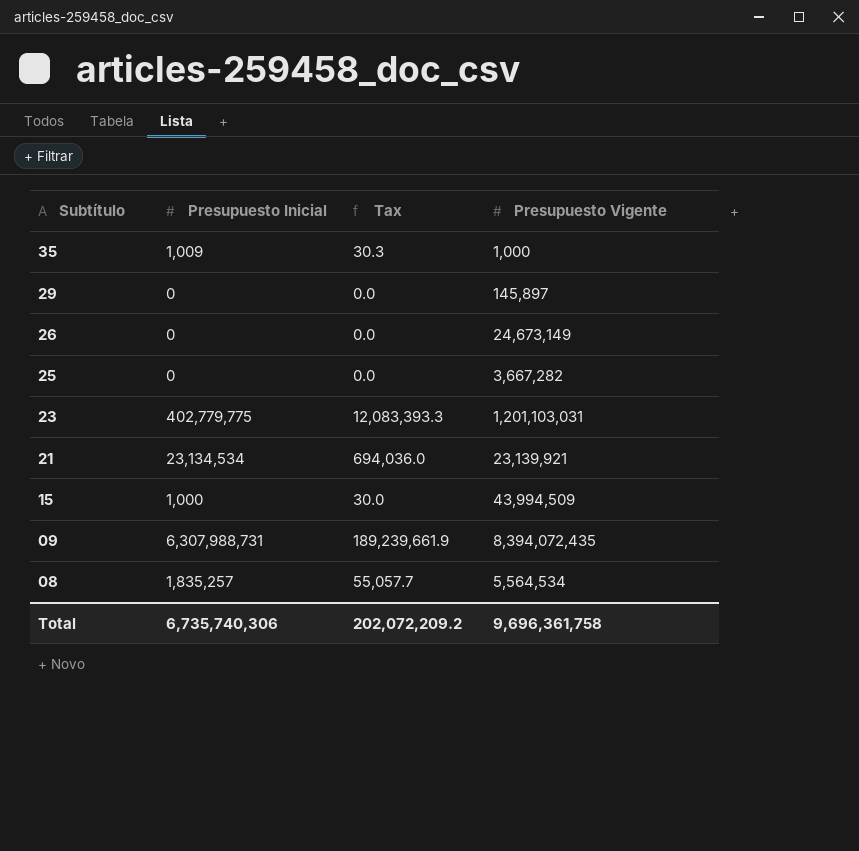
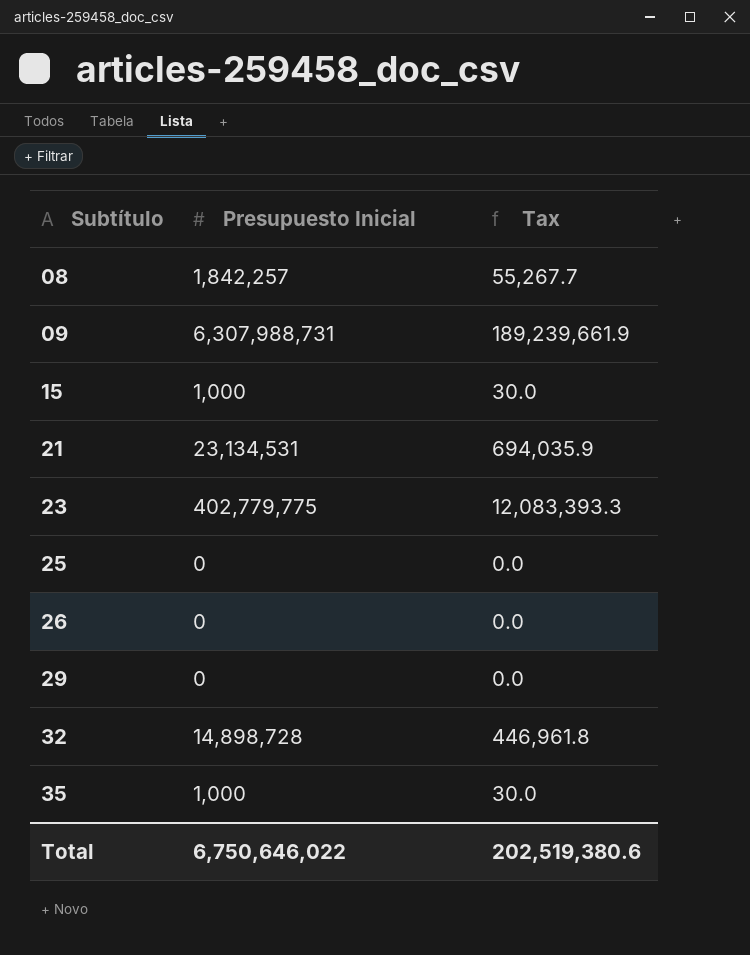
row order: Subtítulo descending -> Subtítulo ascending
column Presupuesto Vigente | position: 4 -> none
08 | Presupuesto Inicial: 1,835,257 -> 1,842,257
08 | Tax: 55,057.7 -> 55,267.7
21 | Presupuesto Inicial: 23,134,534 -> 23,134,531
21 | Tax: 694,036.0 -> 694,035.9
row 32: none -> 14,898,728 | 446,961.8
35 | Presupuesto Inicial: 1,009 -> 1,000
35 | Tax: 30.3 -> 30.0
Total | Presupuesto Inicial: 6,735,740,306 -> 6,750,646,022
Total | Tax: 202,072,209.2 -> 202,519,380.6

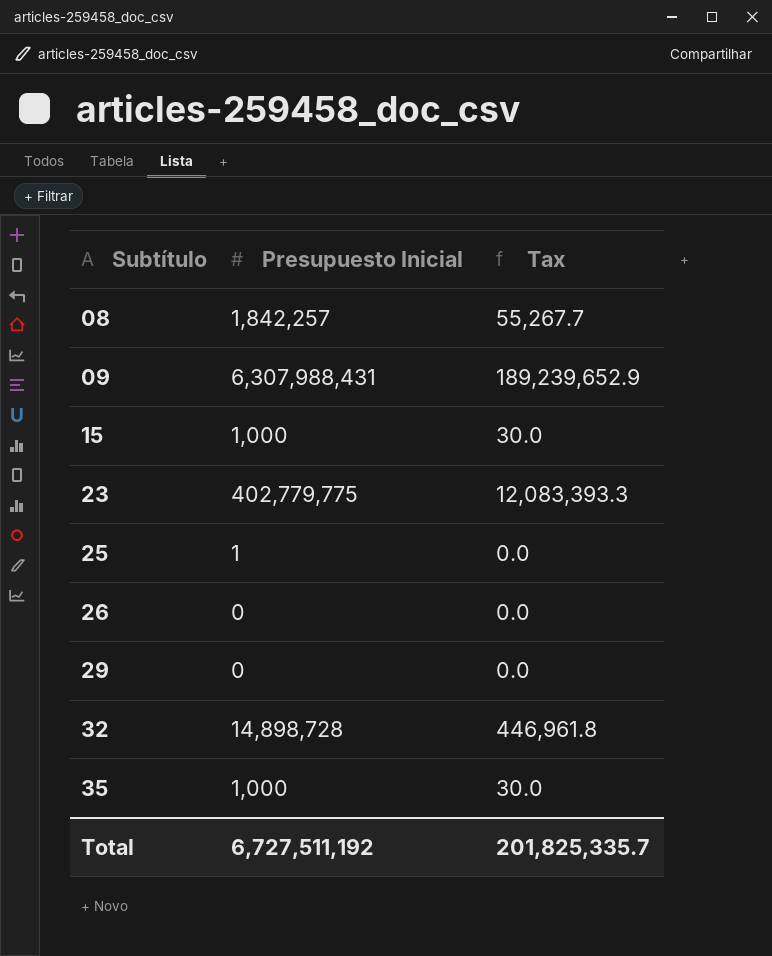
row 21: 23,134,531 | 694,035.9 -> none
09 | Presupuesto Inicial: 6,307,988,731 -> 6,307,988,431
09 | Tax: 189,239,661.9 -> 189,239,652.9
25 | Presupuesto Inicial: 0 -> 1
Total | Presupuesto Inicial: 6,750,646,022 -> 6,727,511,192
Total | Tax: 202,519,380.6 -> 201,825,335.7

